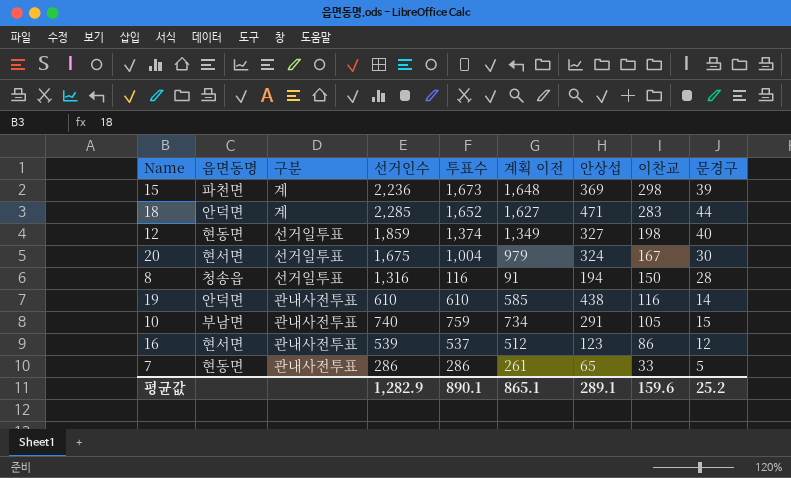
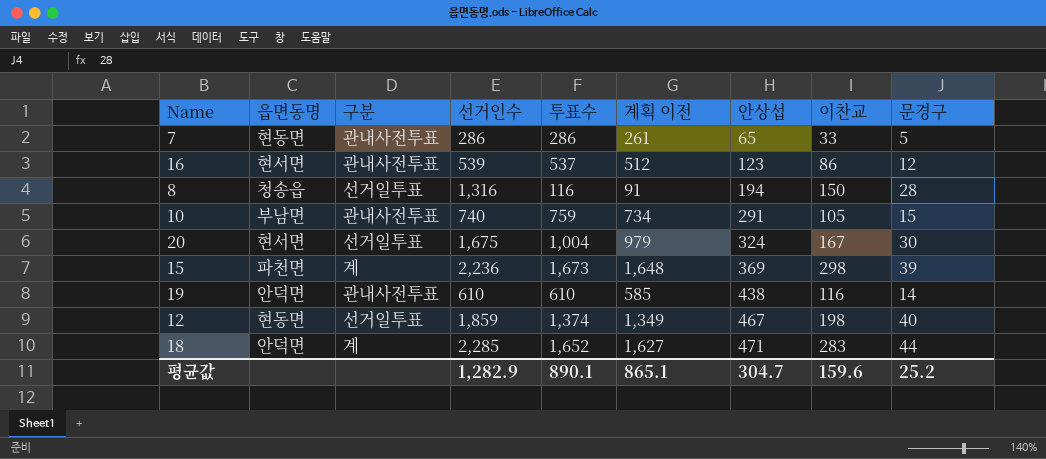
row order: 이찬교 descending -> 안상섭 ascending
12 | 안상섭: 327 -> 467
평균값 | 안상섭: 289.1 -> 304.7

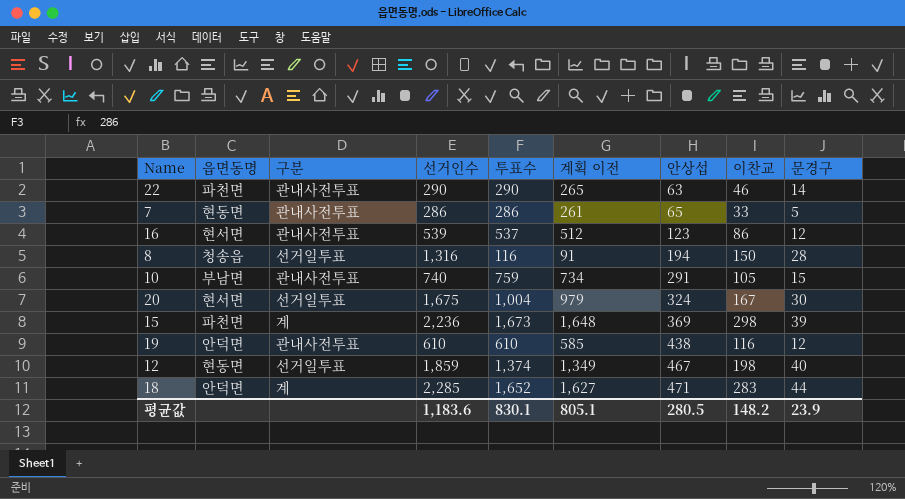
row 22: none -> 파천면 | 관내사전투표 | 290 | 290 | 265 | 63 | 46 | 14
19 | 문경구: 14 -> 12
평균값 | 선거인수: 1,282.9 -> 1,183.6
평균값 | 투표수: 890.1 -> 830.1
평균값 | 계획 이전: 865.1 -> 805.1
평균값 | 안상섭: 304.7 -> 280.5
평균값 | 이찬교: 159.6 -> 148.2
평균값 | 문경구: 25.2 -> 23.9

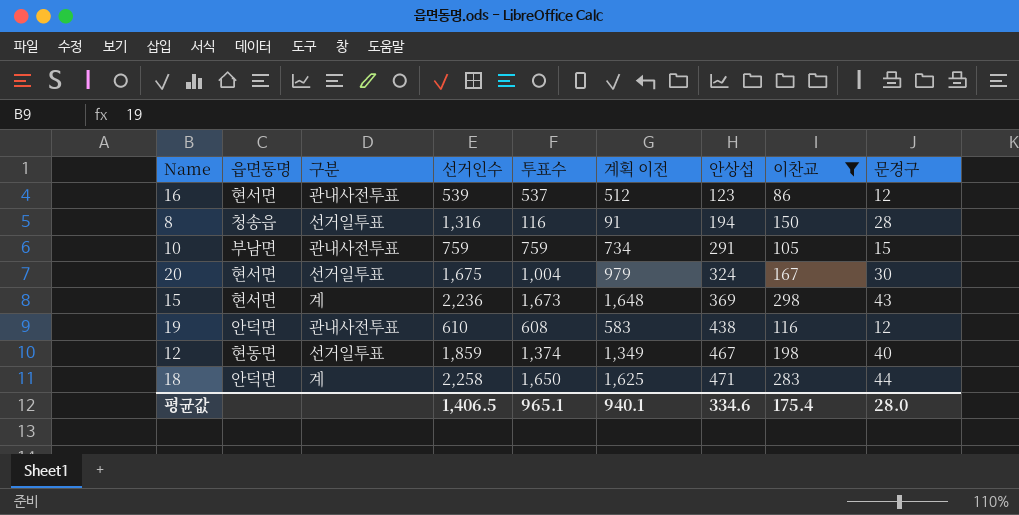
filter: none -> 이찬교 >= 86
10 | 선거인수: 740 -> 759
15 | 읍면동명: 파천면 -> 현서면
15 | 문경구: 39 -> 43
19 | 투표수: 610 -> 608
19 | 계획 이전: 585 -> 583
18 | 선거인수: 2,285 -> 2,258
18 | 투표수: 1,652 -> 1,650
18 | 계획 이전: 1,627 -> 1,625
평균값 | 선거인수: 1,183.6 -> 1,406.5
평균값 | 투표수: 830.1 -> 965.1
평균값 | 계획 이전: 805.1 -> 940.1
평균값 | 안상섭: 280.5 -> 334.6
평균값 | 이찬교: 148.2 -> 175.4
평균값 | 문경구: 23.9 -> 28.0

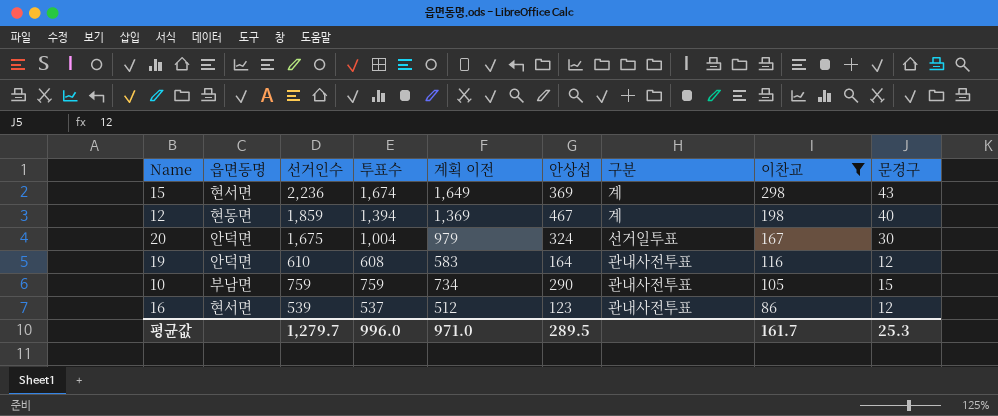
row order: 안상섭 ascending -> 이찬교 descending
column 구분 | position: 3 -> 7
row 8: 청송읍 | 선거일투표 | 1,316 | 116 | 91 | 194 | 150 | 28 -> none
row 18: 안덕면 | 계 | 2,258 | 1,650 | 1,625 | 471 | 283 | 44 -> none
15 | 투표수: 1,673 -> 1,674
15 | 계획 이전: 1,648 -> 1,649
12 | 투표수: 1,374 -> 1,394
12 | 계획 이전: 1,349 -> 1,369
12 | 구분: 선거일투표 -> 계
20 | 읍면동명: 현서면 -> 안덕면
19 | 안상섭: 438 -> 164
10 | 안상섭: 291 -> 290
평균값 | 선거인수: 1,406.5 -> 1,279.7
평균값 | 투표수: 965.1 -> 996.0
평균값 | 계획 이전: 940.1 -> 971.0
평균값 | 안상섭: 334.6 -> 289.5
평균값 | 이찬교: 175.4 -> 161.7
평균값 | 문경구: 28.0 -> 25.3

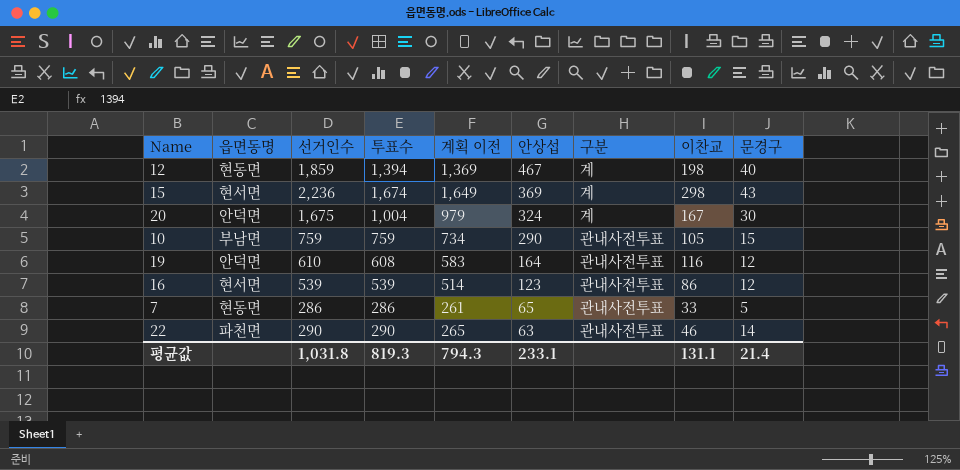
filter: 이찬교 >= 86 -> none
row order: 이찬교 descending -> 안상섭 descending
20 | 구분: 선거일투표 -> 계
16 | 투표수: 537 -> 539
16 | 계획 이전: 512 -> 514
평균값 | 선거인수: 1,279.7 -> 1,031.8
평균값 | 투표수: 996.0 -> 819.3
평균값 | 계획 이전: 971.0 -> 794.3
평균값 | 안상섭: 289.5 -> 233.1
평균값 | 이찬교: 161.7 -> 131.1
평균값 | 문경구: 25.3 -> 21.4

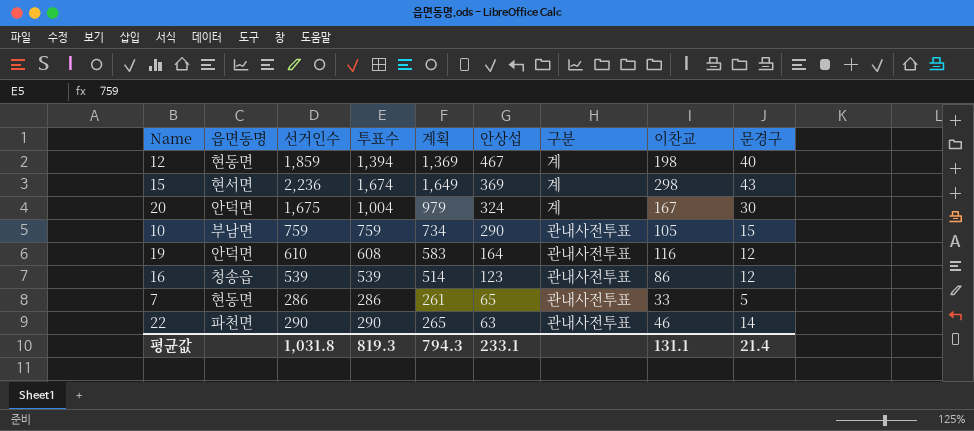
column name: 계획 이전 -> 계획
16 | 읍면동명: 현서면 -> 청송읍

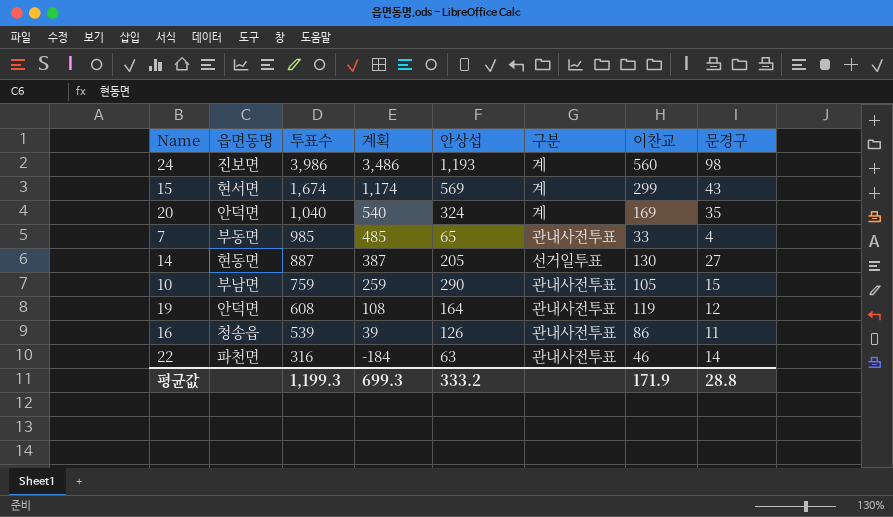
row order: 안상섭 descending -> 투표수 descending
column 선거인수 | position: 3 -> none
column 계획 | formula: [투표수] - 25 -> [투표수] - 500
row 12: 현동면 | 1,859 | 1,394 | 1,369 | 467 | 계 | 198 | 40 -> none
row 24: none -> 진보면 | 3,986 | 3,486 | 1,193 | 계 | 560 | 98
15 | 안상섭: 369 -> 569
15 | 이찬교: 298 -> 299
20 | 투표수: 1,004 -> 1,040
20 | 이찬교: 167 -> 169
20 | 문경구: 30 -> 35
7 | 읍면동명: 현동면 -> 부동면
7 | 투표수: 286 -> 985
7 | 문경구: 5 -> 4
row 14: none -> 현동면 | 887 | 387 | 205 | 선거일투표 | 130 | 27
19 | 이찬교: 116 -> 119
16 | 안상섭: 123 -> 126
16 | 문경구: 12 -> 11
22 | 투표수: 290 -> 316
평균값 | 투표수: 819.3 -> 1,199.3
평균값 | 계획: 794.3 -> 699.3
평균값 | 안상섭: 233.1 -> 333.2
평균값 | 이찬교: 131.1 -> 171.9
평균값 | 문경구: 21.4 -> 28.8

